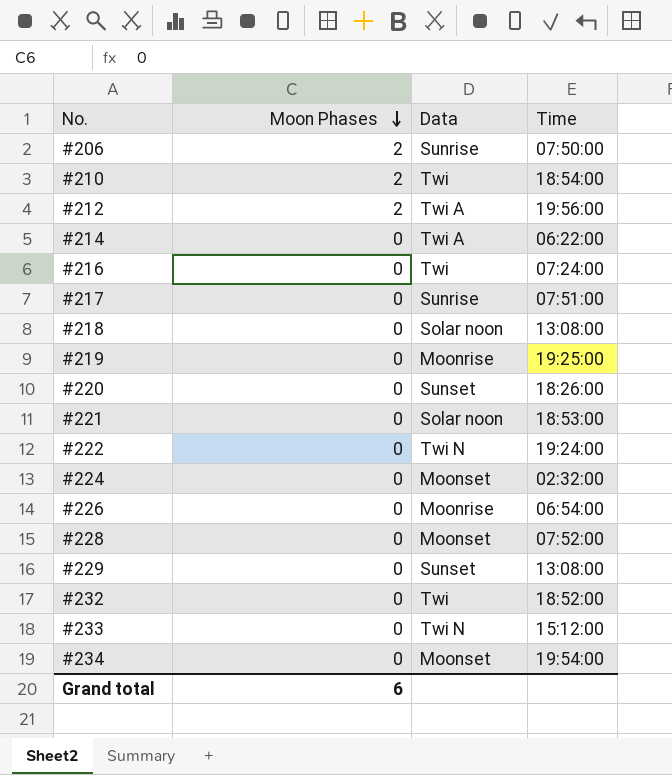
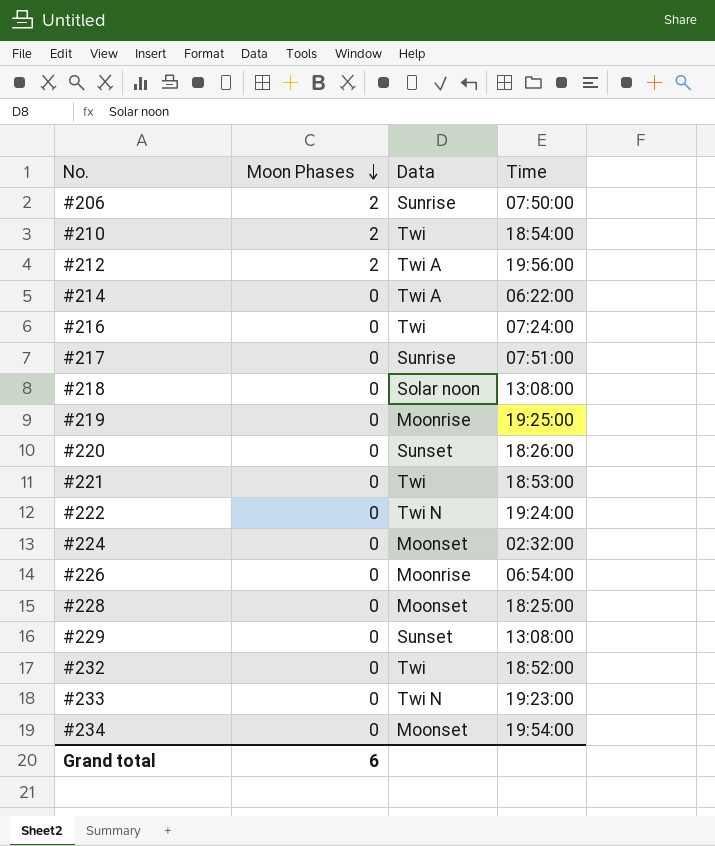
#221 | Data: Solar noon -> Twi
#228 | Time: 07:52:00 -> 18:25:00
#233 | Time: 15:12:00 -> 19:23:00

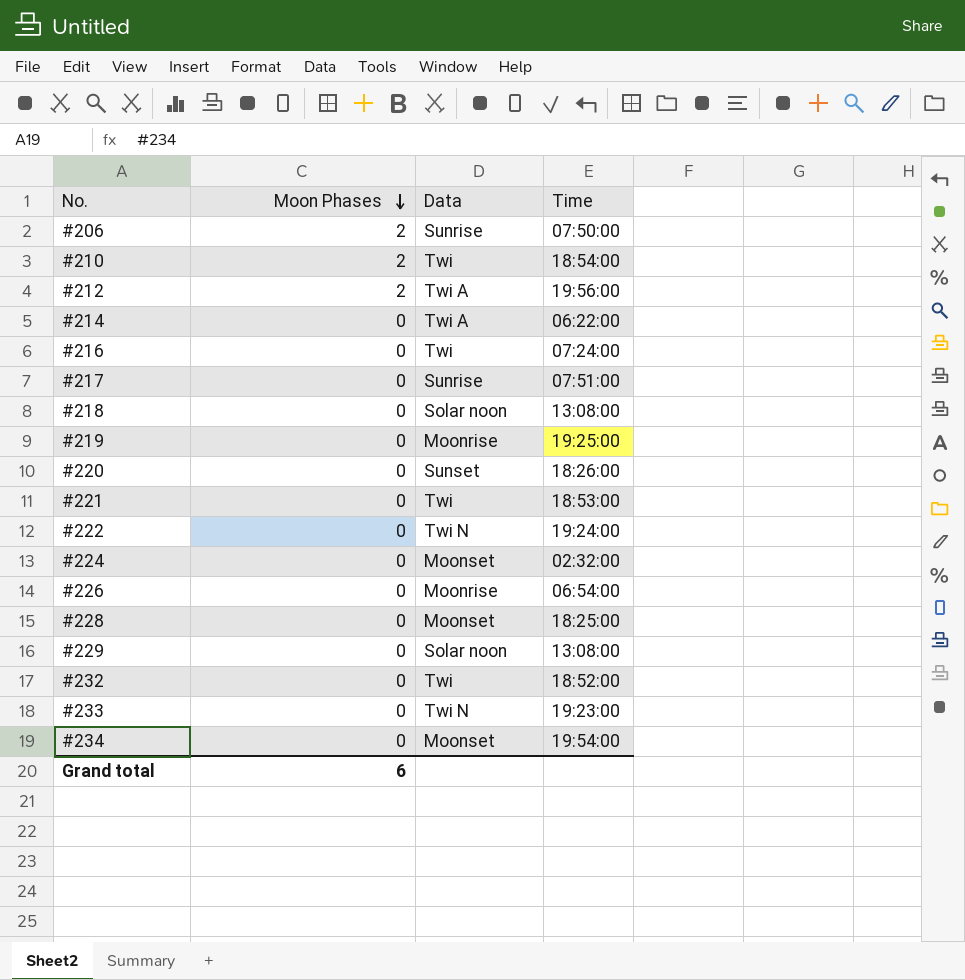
#229 | Data: Sunset -> Solar noon

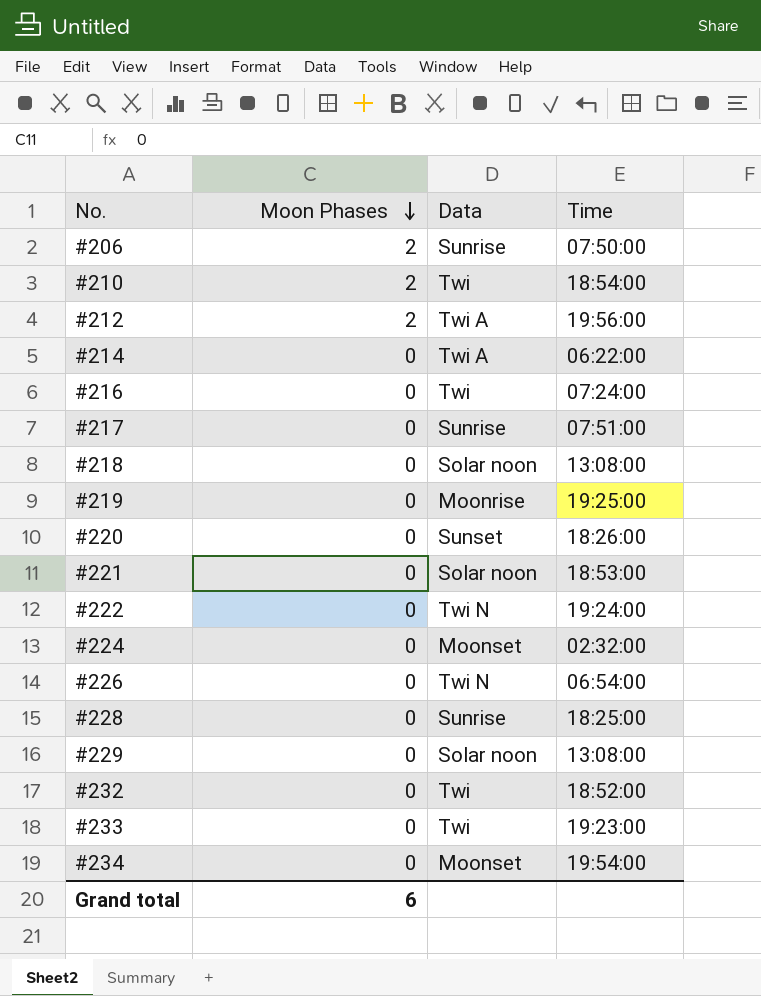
#221 | Data: Twi -> Solar noon
#226 | Data: Moonrise -> Twi N
#228 | Data: Moonset -> Sunrise
#233 | Data: Twi N -> Twi

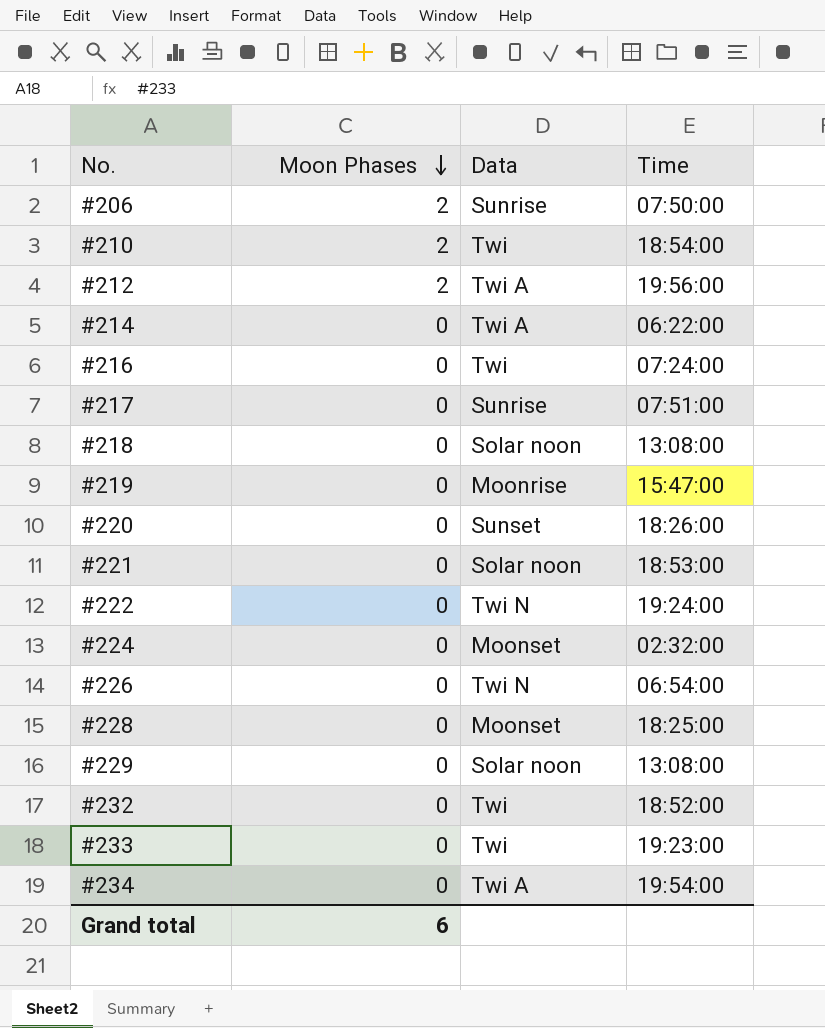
#219 | Time: 19:25:00 -> 15:47:00
#228 | Data: Sunrise -> Moonset
#234 | Data: Moonset -> Twi A

